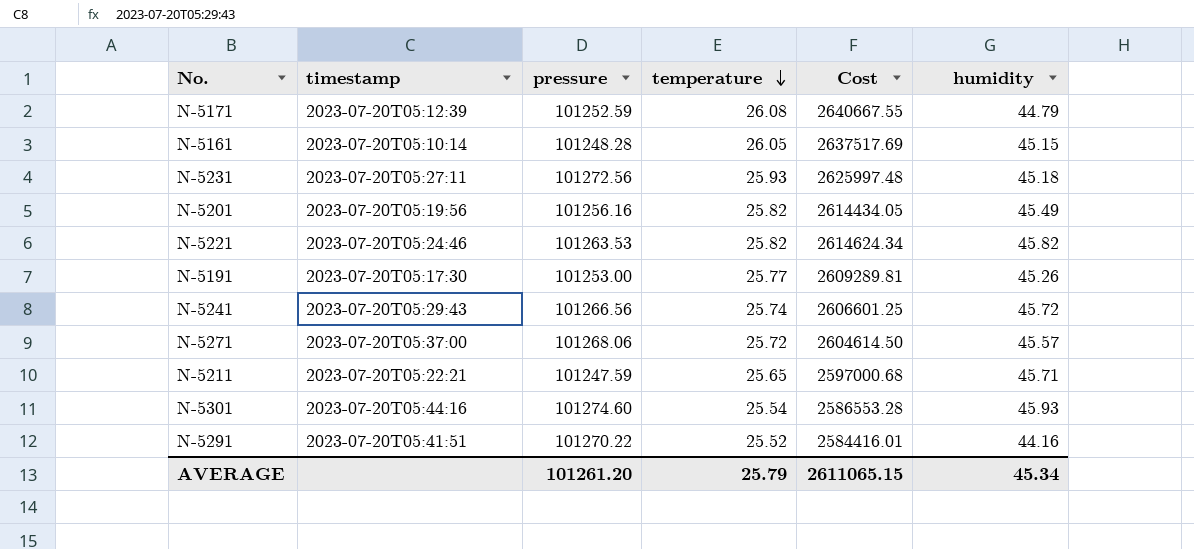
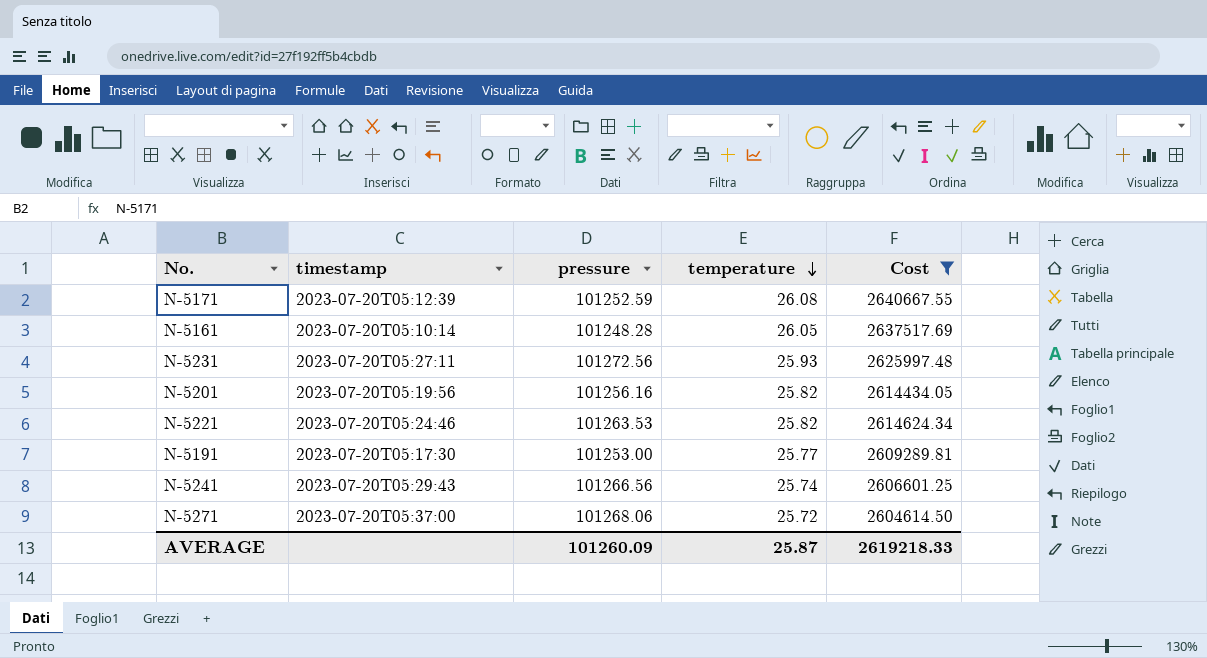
filter: none -> Cost >= 2604614.50
column humidity | position: 6 -> none
AVERAGE | pressure: 101261.20 -> 101260.09
AVERAGE | temperature: 25.79 -> 25.87
AVERAGE | Cost: 2611065.15 -> 2619218.33

